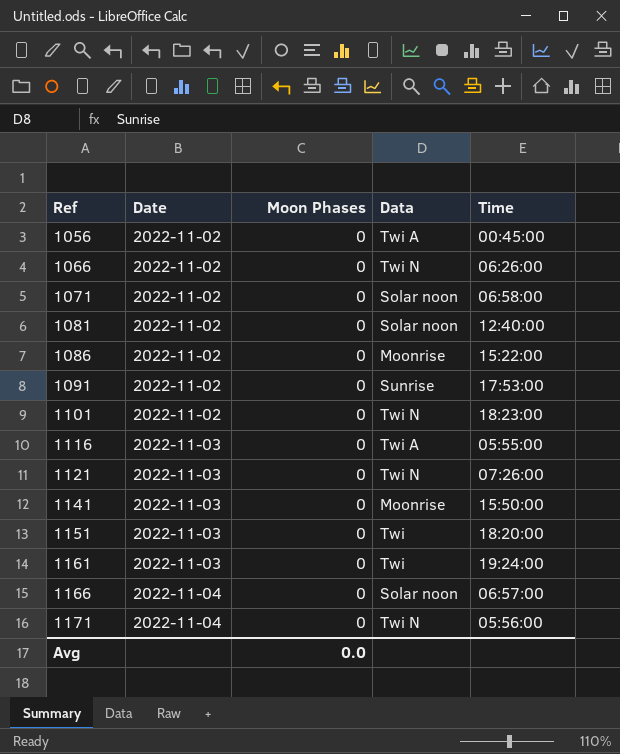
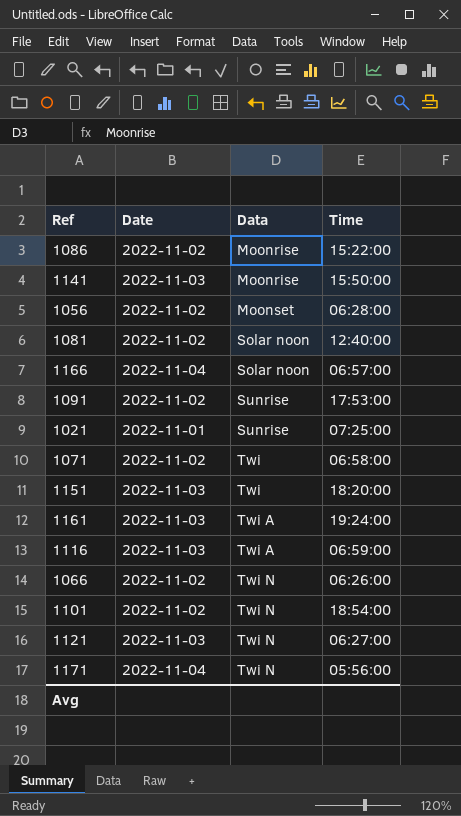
row order: Ref ascending -> Data ascending
column Moon Phases | position: 3 -> none
1056 | Data: Twi A -> Moonset
1056 | Time: 00:45:00 -> 06:28:00
row 1021: none -> 2022-11-01 | Sunrise | 07:25:00
1071 | Data: Solar noon -> Twi
1161 | Data: Twi -> Twi A
1116 | Time: 05:55:00 -> 06:59:00
1101 | Time: 18:23:00 -> 18:54:00
1121 | Time: 07:26:00 -> 06:27:00

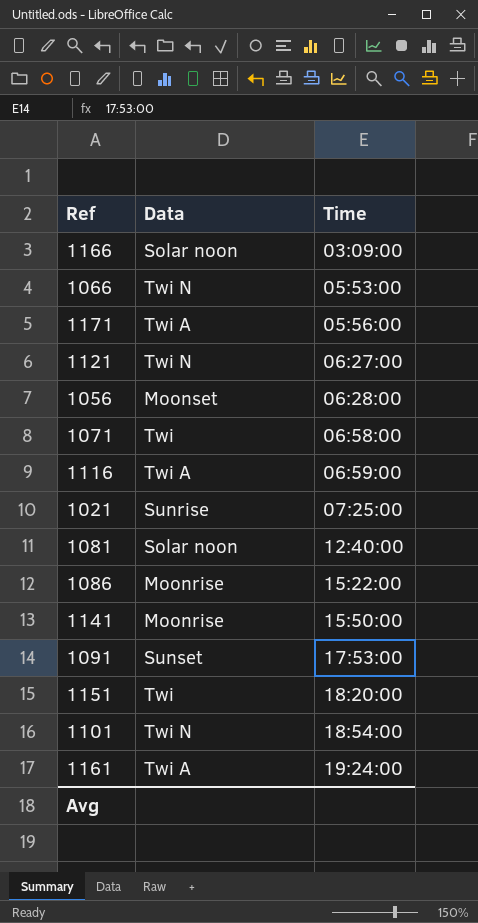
row order: Data ascending -> Time ascending
column Date | position: 2 -> none
1166 | Time: 06:57:00 -> 03:09:00
1066 | Time: 06:26:00 -> 05:53:00
1171 | Data: Twi N -> Twi A
1091 | Data: Sunrise -> Sunset

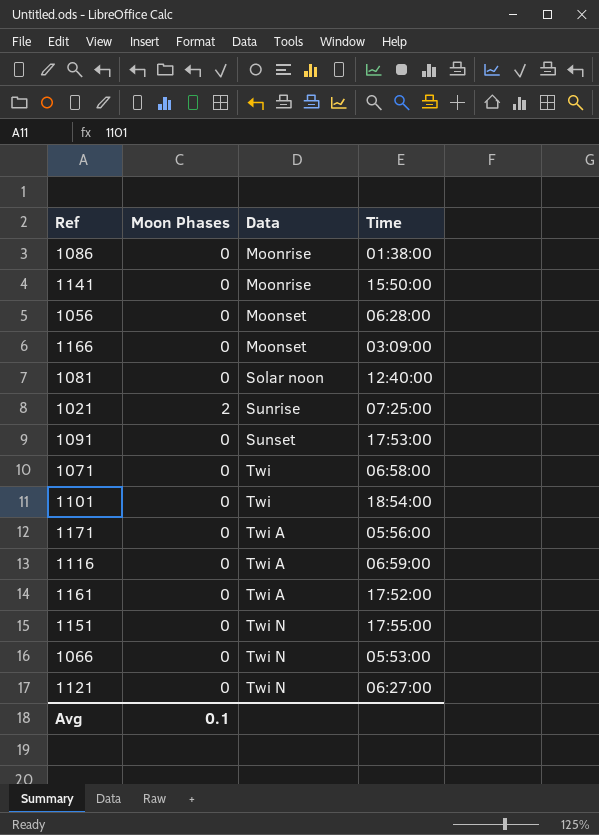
row order: Time ascending -> Data ascending
column Moon Phases | position: none -> 2
1086 | Time: 15:22:00 -> 01:38:00
1166 | Data: Solar noon -> Moonset
1101 | Data: Twi N -> Twi
1161 | Time: 19:24:00 -> 17:52:00
1151 | Data: Twi -> Twi N
1151 | Time: 18:20:00 -> 17:55:00

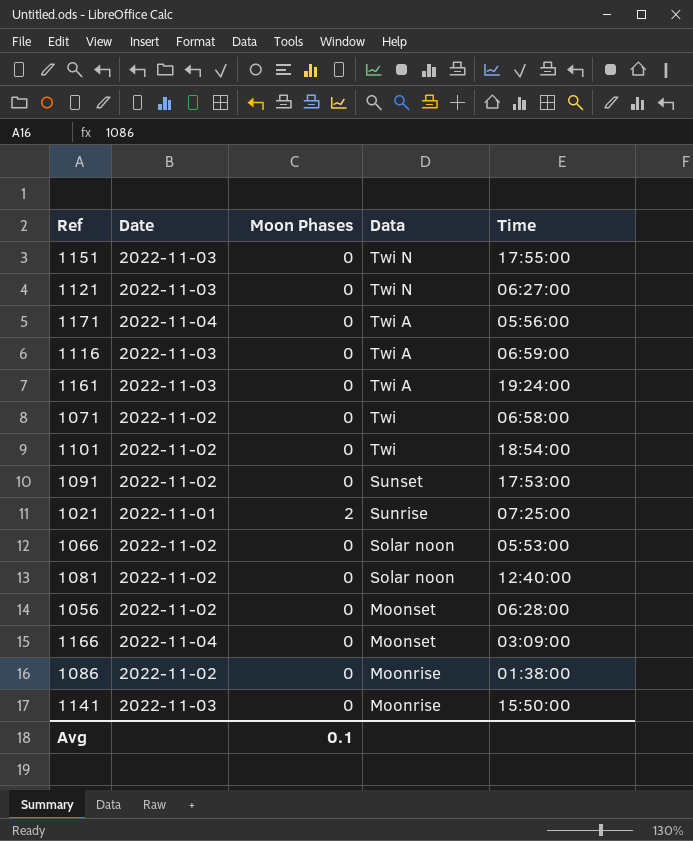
row order: Data ascending -> Data descending
column Date | position: none -> 2
1161 | Time: 17:52:00 -> 19:24:00
1066 | Data: Twi N -> Solar noon

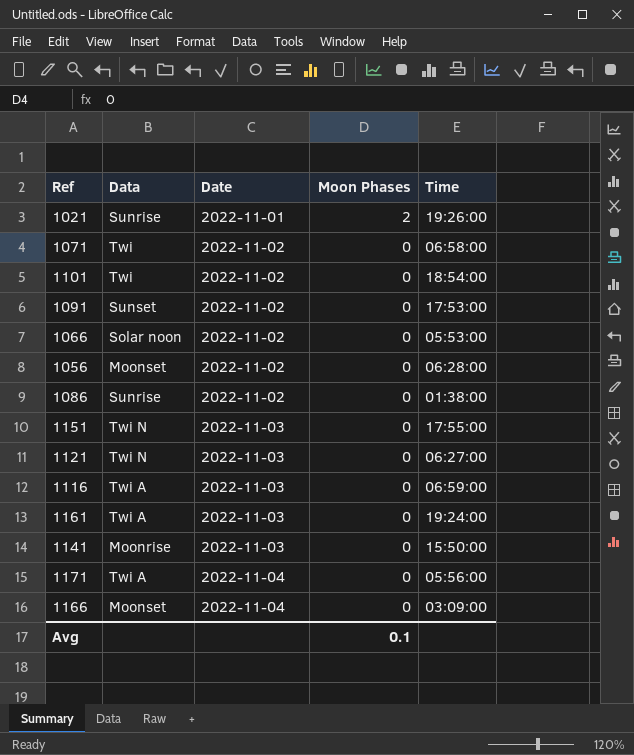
row order: Data descending -> Date ascending
column Data | position: 4 -> 2
row 1081: 2022-11-02 | 0 | Solar noon | 12:40:00 -> none
1021 | Time: 07:25:00 -> 19:26:00
1086 | Data: Moonrise -> Sunrise

